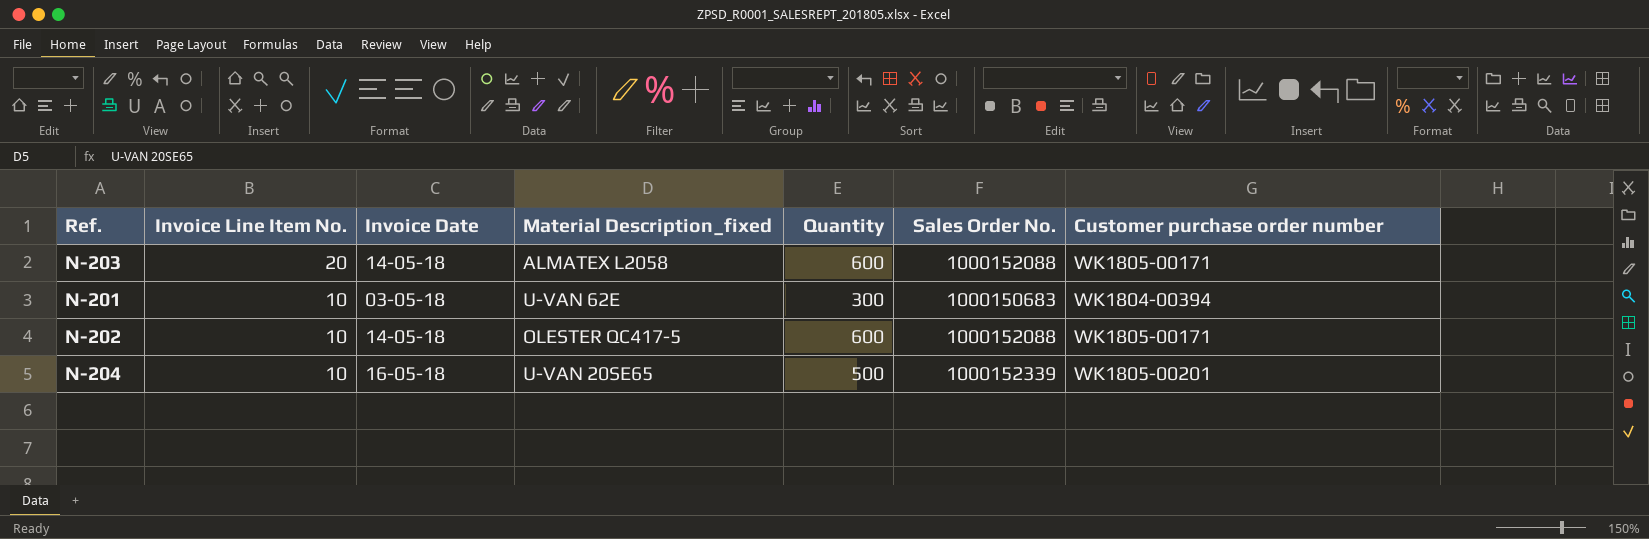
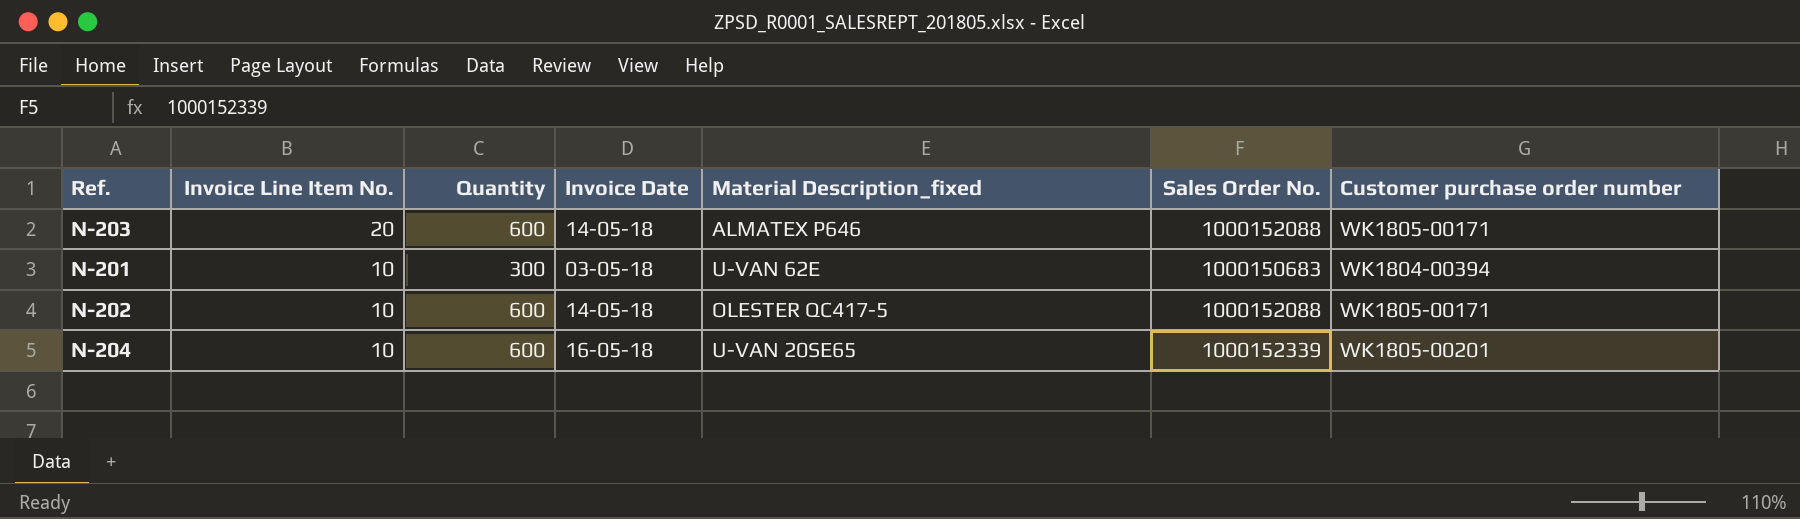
column Quantity | position: 5 -> 3
N-203 | Material Description_fixed: ALMATEX L2058 -> ALMATEX P646
N-204 | Quantity: 500 -> 600

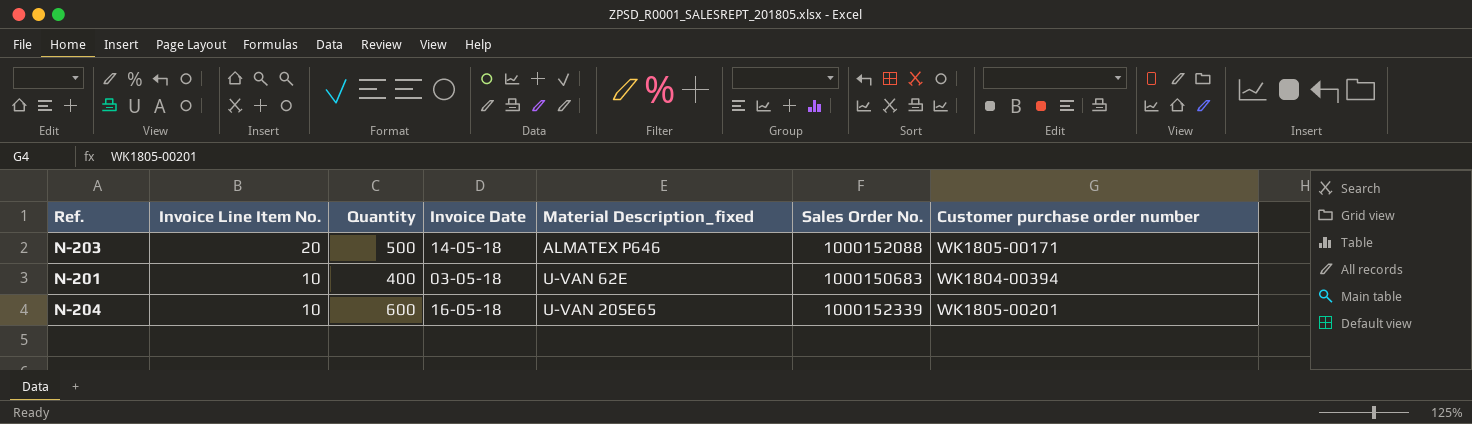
row N-202: 10 | 600 | 14-05-18 | OLESTER QC417-5 | 1000152088 | WK1805-00171 -> none
N-203 | Quantity: 600 -> 500
N-201 | Quantity: 300 -> 400

